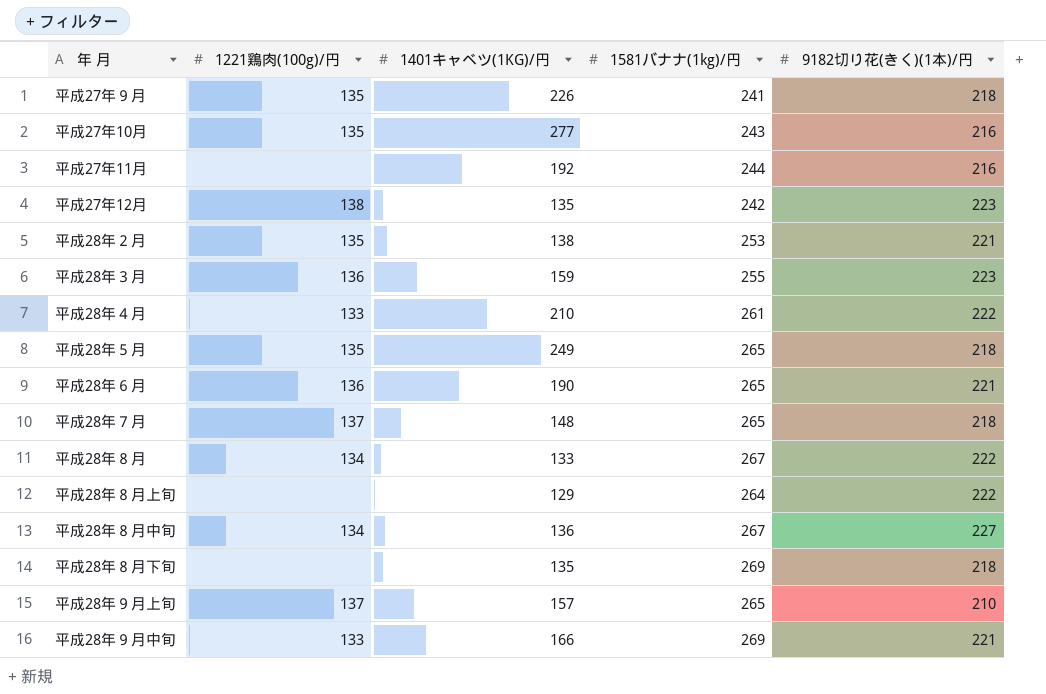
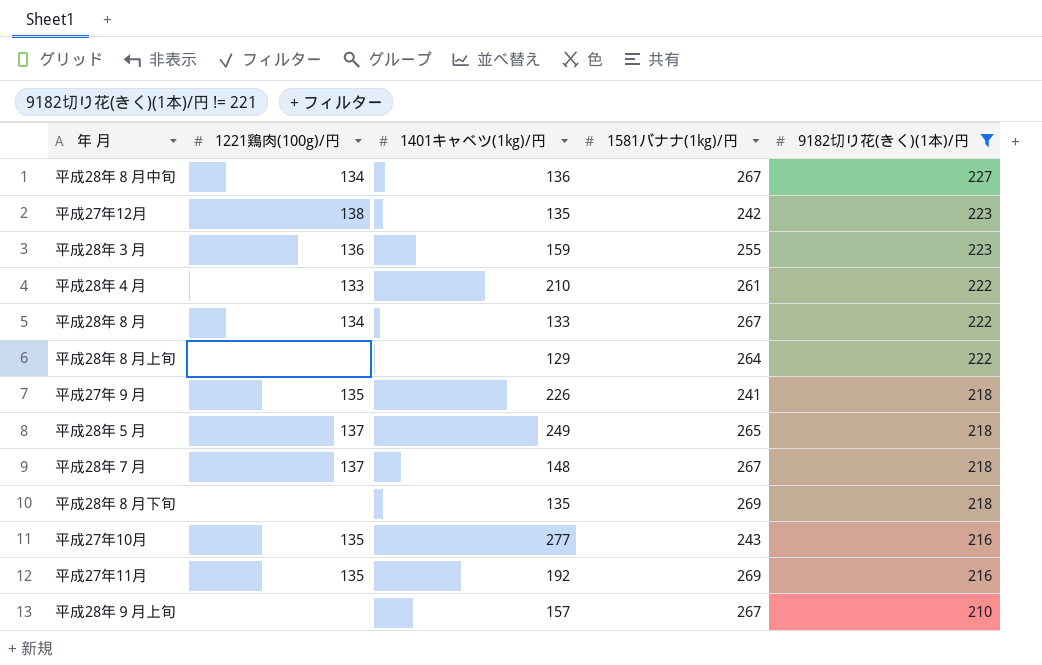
filter: none -> 9182切り花(きく)(1本)/円 != 221
row order: none -> 9182切り花(きく)(1本)/円 descending
column name: 1401キャベツ(1KG)/円 -> 1401キャベツ(1kg)/円
平成28年５月 | 1221鶏肉(100g)/円: 135 -> 137
平成28年７月 | 1581バナナ(1kg)/円: 265 -> 267
平成27年11月 | 1221鶏肉(100g)/円: none -> 135
平成27年11月 | 1581バナナ(1kg)/円: 244 -> 269
平成28年９月上旬 | 1221鶏肉(100g)/円: 137 -> none
平成28年９月上旬 | 1581バナナ(1kg)/円: 265 -> 267

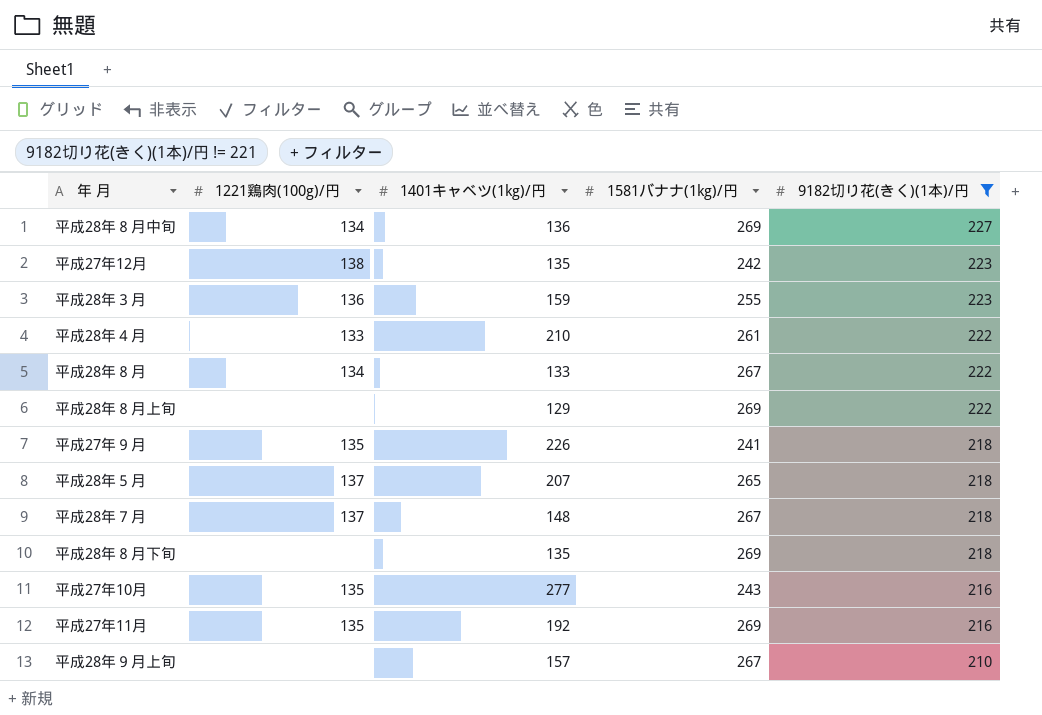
平成28年８月中旬 | 1581バナナ(1kg)/円: 267 -> 269
平成28年８月上旬 | 1581バナナ(1kg)/円: 264 -> 269
平成28年５月 | 1401キャベツ(1kg)/円: 249 -> 207

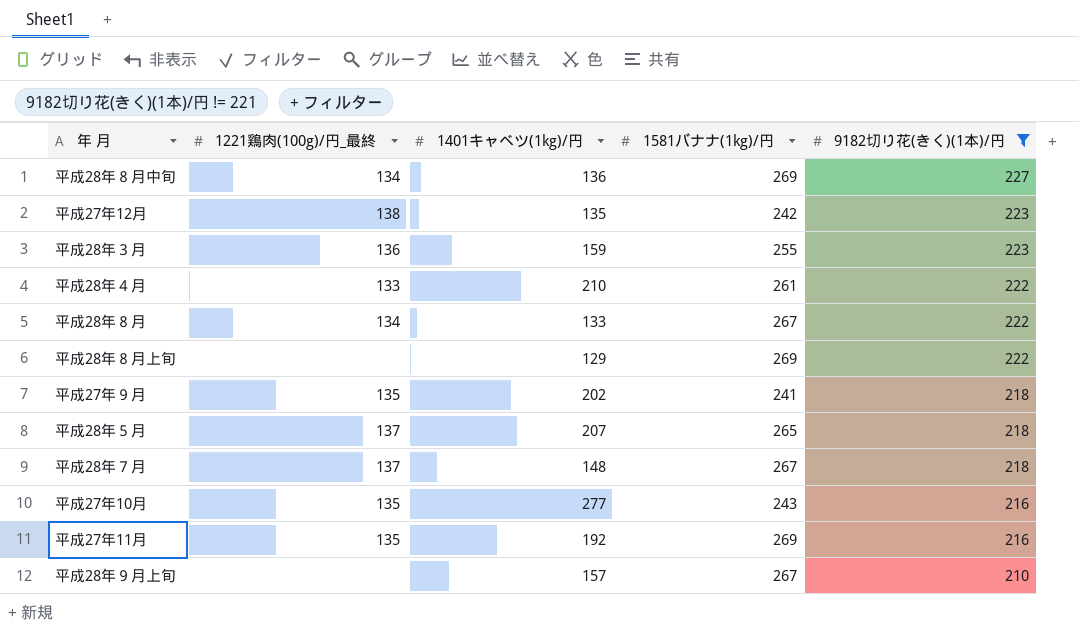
column name: 1221鶏肉(100g)/円 -> 1221鶏肉(100g)/円_最終
row 平成28年８月下旬: none | 135 | 269 | 218 -> none
平成27年９月 | 1401キャベツ(1kg)/円: 226 -> 202

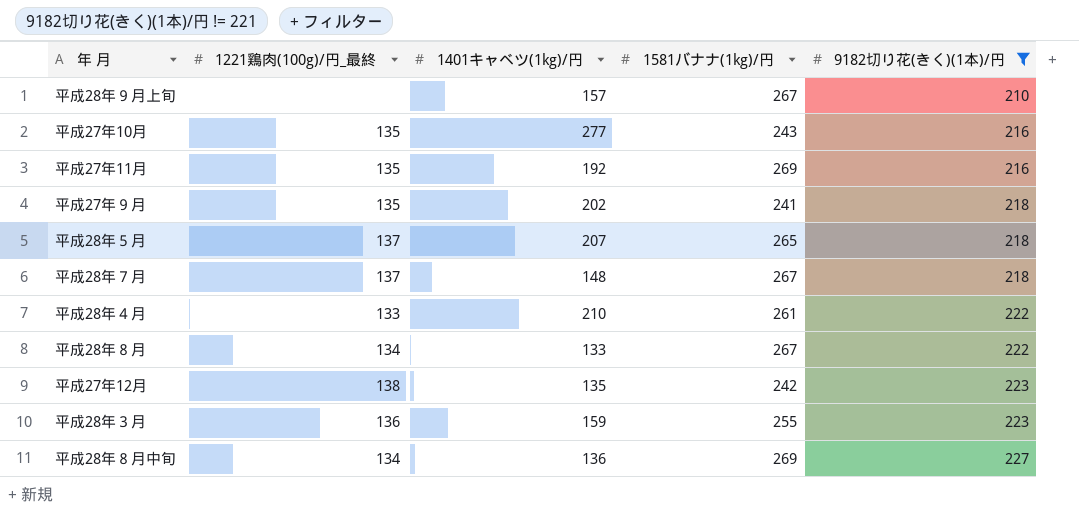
row order: 9182切り花(きく)(1本)/円 descending -> 9182切り花(きく)(1本)/円 ascending
row 平成28年８月上旬: none | 129 | 269 | 222 -> none

